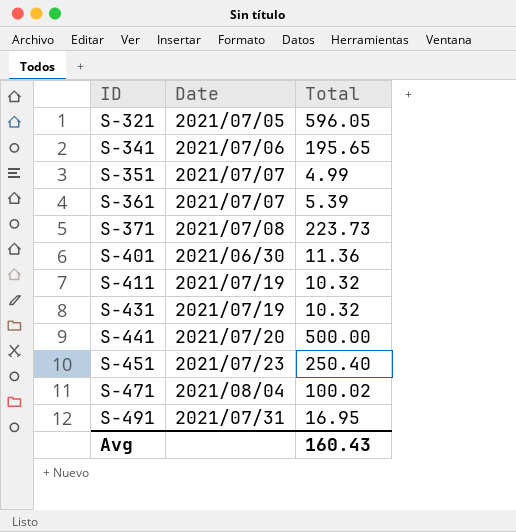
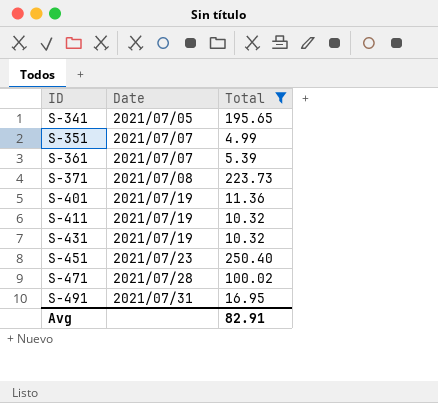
filter: none -> Total <= 250.40
S-341 | Date: 2021/07/06 -> 2021/07/05
S-401 | Date: 2021/06/30 -> 2021/07/19
S-471 | Date: 2021/08/04 -> 2021/07/28
Avg | Total: 160.43 -> 82.91

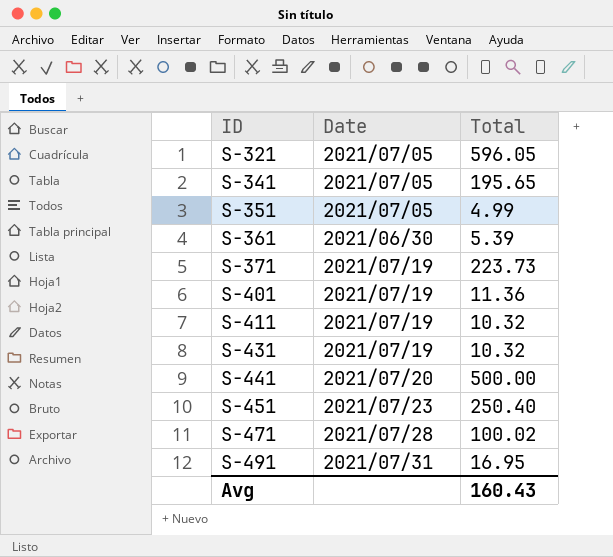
filter: Total <= 250.40 -> none
S-351 | Date: 2021/07/07 -> 2021/07/05
S-361 | Date: 2021/07/07 -> 2021/06/30
S-371 | Date: 2021/07/08 -> 2021/07/19
Avg | Total: 82.91 -> 160.43

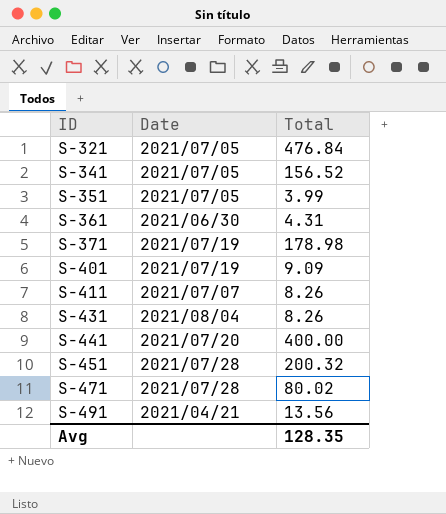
S-321 | Total: 596.05 -> 476.84
S-341 | Total: 195.65 -> 156.52
S-351 | Total: 4.99 -> 3.99
S-361 | Total: 5.39 -> 4.31
S-371 | Total: 223.73 -> 178.98
S-401 | Total: 11.36 -> 9.09
S-411 | Date: 2021/07/19 -> 2021/07/07
S-411 | Total: 10.32 -> 8.26
S-431 | Date: 2021/07/19 -> 2021/08/04
S-431 | Total: 10.32 -> 8.26
S-441 | Total: 500.00 -> 400.00
S-451 | Date: 2021/07/23 -> 2021/07/28
S-451 | Total: 250.40 -> 200.32
S-471 | Total: 100.02 -> 80.02
S-491 | Date: 2021/07/31 -> 2021/04/21
S-491 | Total: 16.95 -> 13.56
Avg | Total: 160.43 -> 128.35

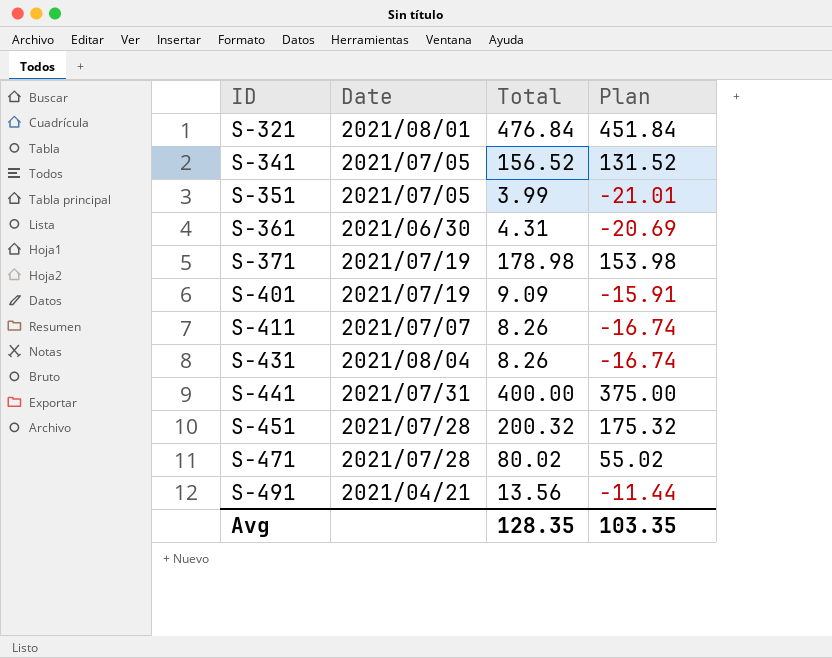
column Plan | formula: none -> [Total] - 25
S-321 | Date: 2021/07/05 -> 2021/08/01
S-441 | Date: 2021/07/20 -> 2021/07/31

